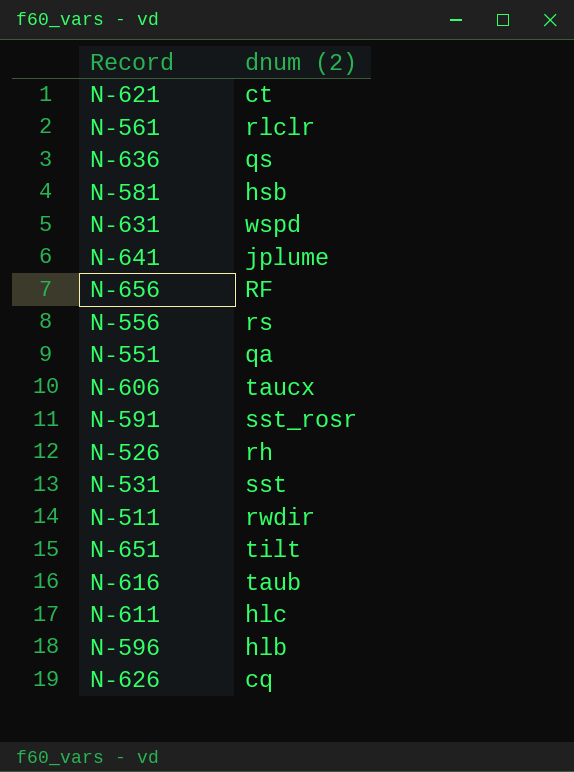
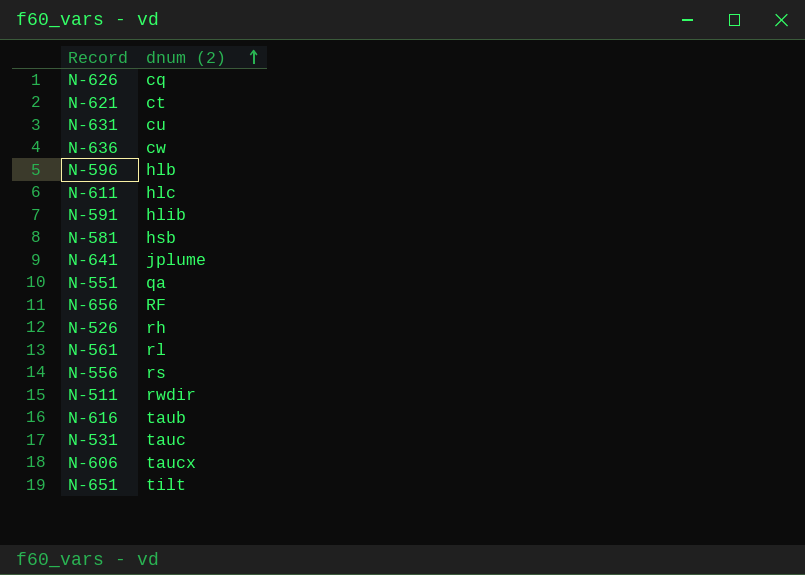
row order: none -> dnum (2) ascending
N-631 | dnum (2): wspd -> cu
N-636 | dnum (2): qs -> cw
N-591 | dnum (2): sst_rosr -> hlib
N-561 | dnum (2): rlclr -> rl
N-531 | dnum (2): sst -> tauc

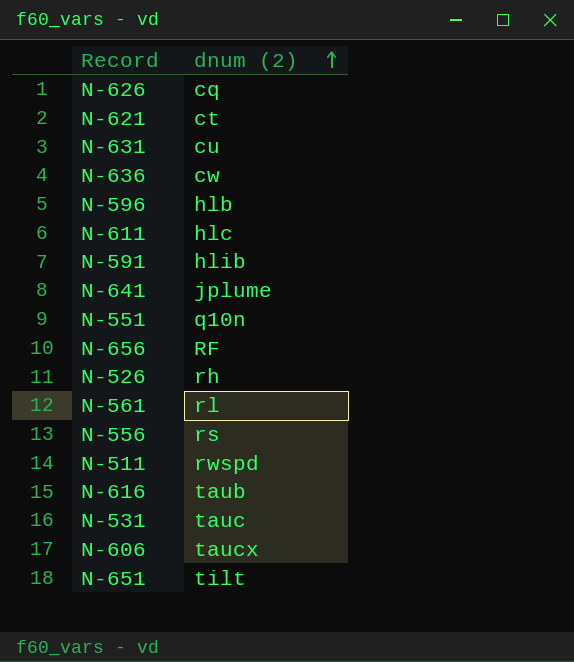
row N-581: hsb -> none
N-551 | dnum (2): qa -> q10n
N-511 | dnum (2): rwdir -> rwspd

